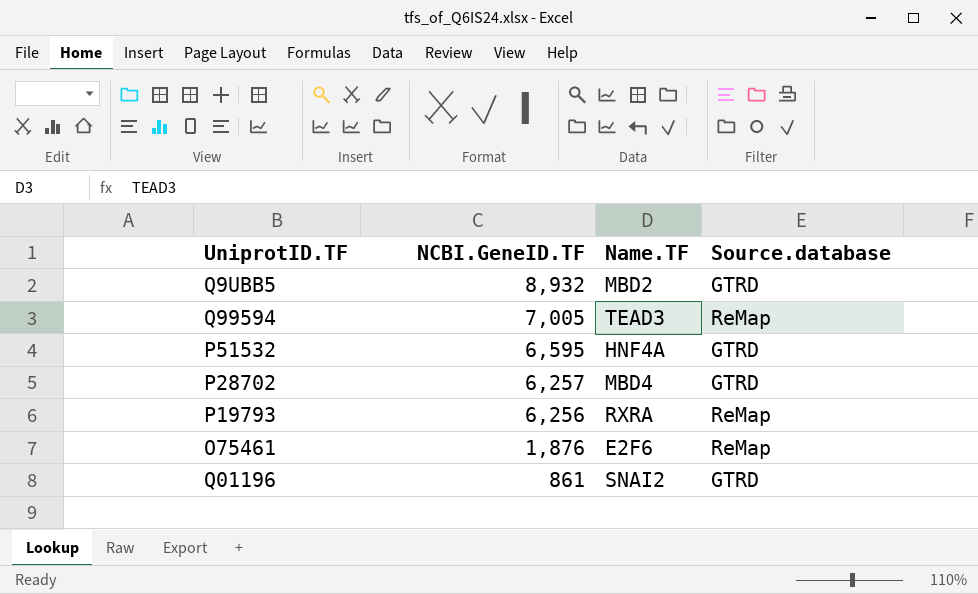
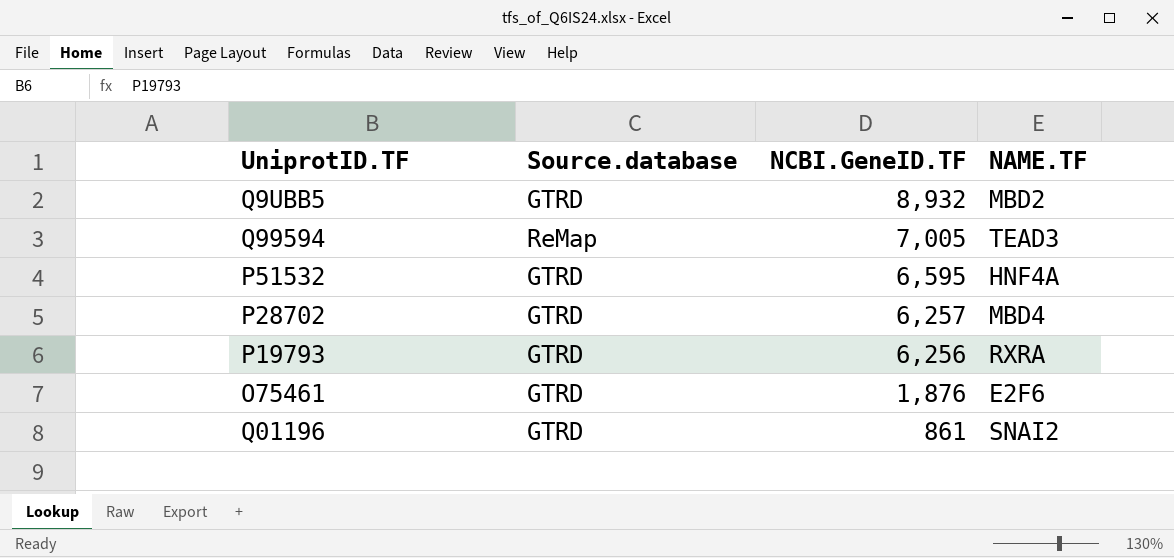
column Source.database | position: 4 -> 2
column name: Name.TF -> NAME.TF
P19793 | Source.database: ReMap -> GTRD
O75461 | Source.database: ReMap -> GTRD

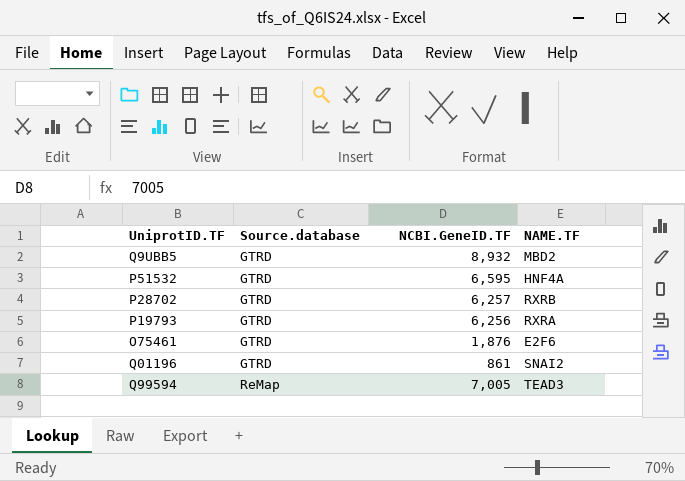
row order: NCBI.GeneID.TF descending -> Source.database ascending
P28702 | NAME.TF: MBD4 -> RXRB

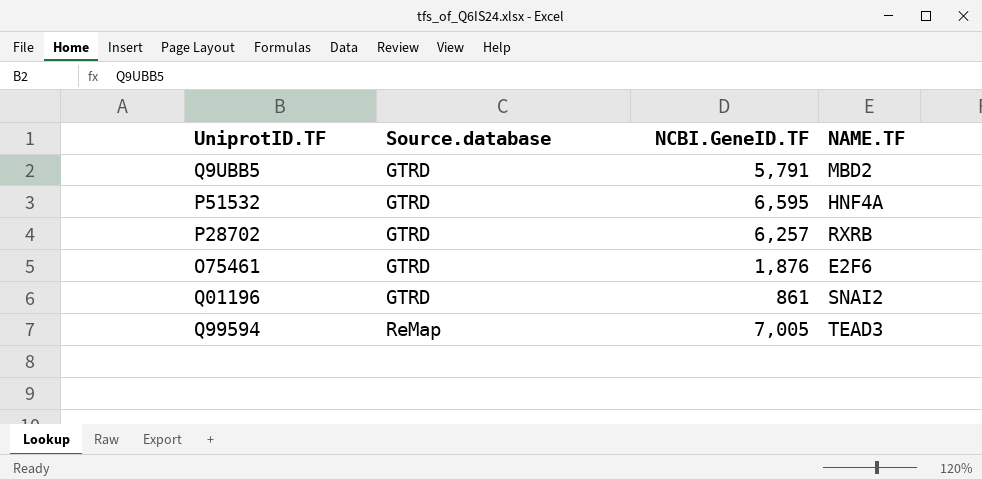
row P19793: GTRD | 6,256 | RXRA -> none
Q9UBB5 | NCBI.GeneID.TF: 8,932 -> 5,791

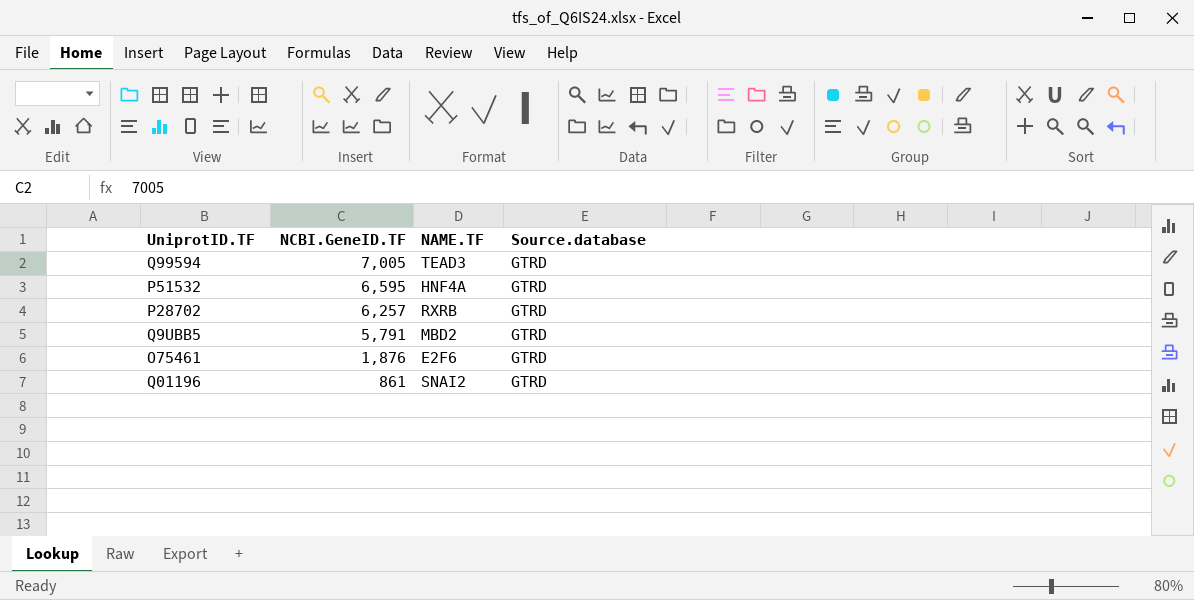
row order: Source.database ascending -> NCBI.GeneID.TF descending
column Source.database | position: 2 -> 4
Q99594 | Source.database: ReMap -> GTRD

